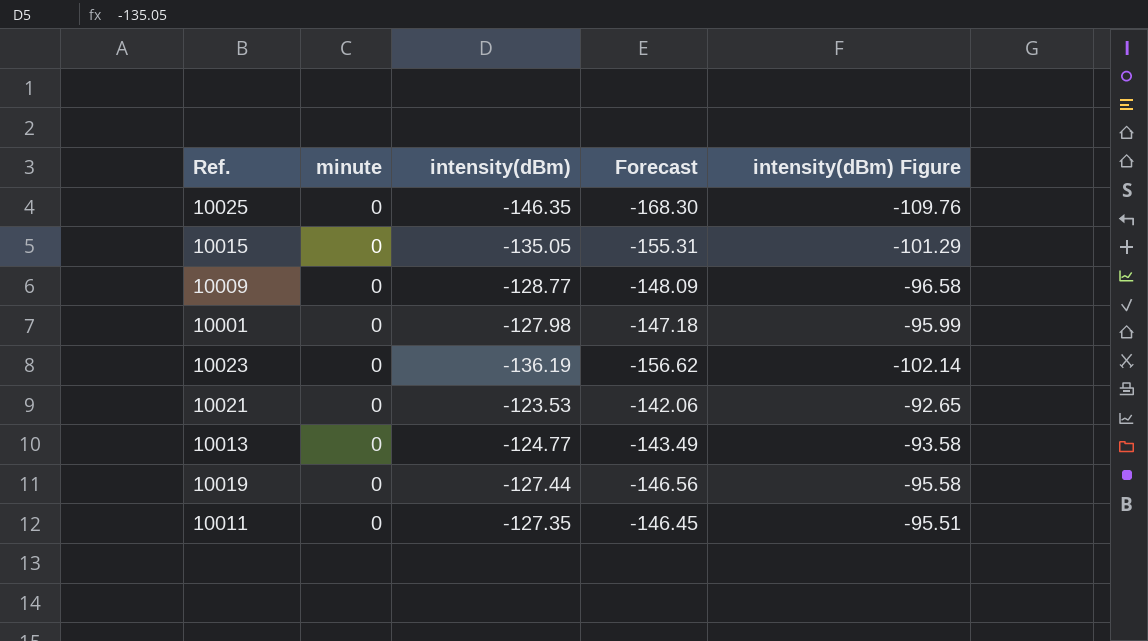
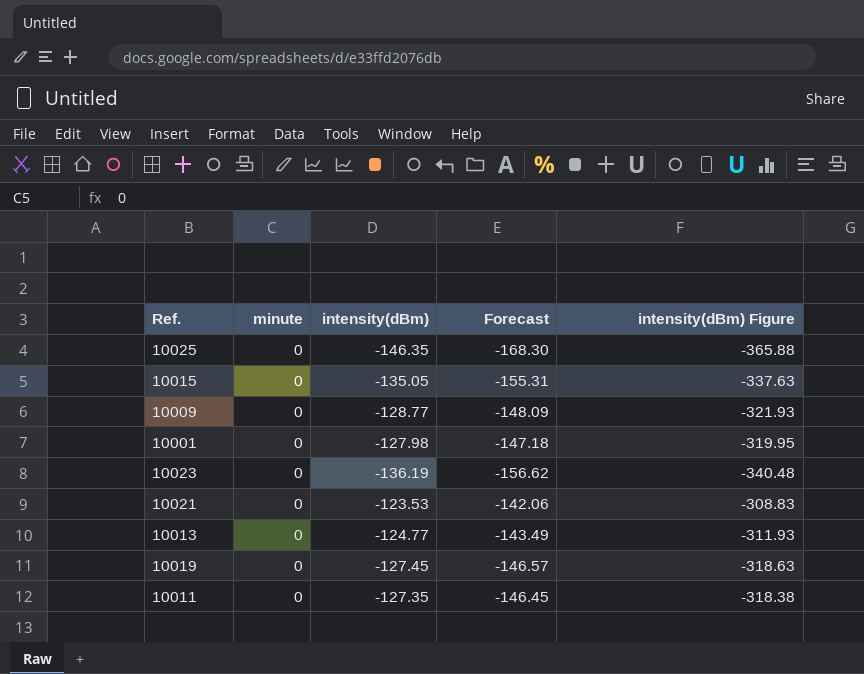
column intensity(dBm) Figure | formula: [intensity(dBm)] * 0.75 -> [intensity(dBm)] * 2.5
10019 | intensity(dBm): -127.44 -> -127.45
10019 | Forecast: -146.56 -> -146.57

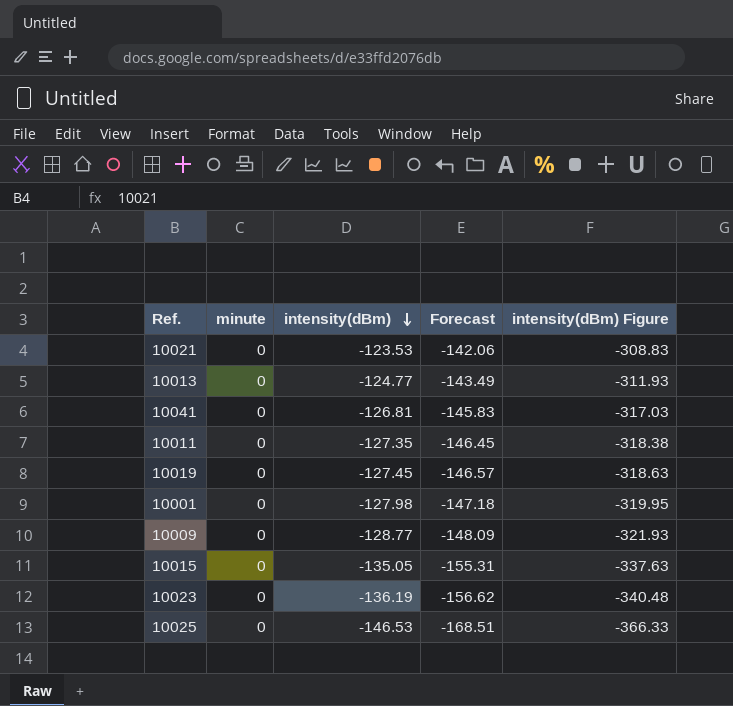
row order: none -> intensity(dBm) descending
row 10041: none -> 0 | -126.81 | -145.83 | -317.03
10025 | intensity(dBm): -146.35 -> -146.53
10025 | Forecast: -168.30 -> -168.51
10025 | intensity(dBm) Figure: -365.88 -> -366.33

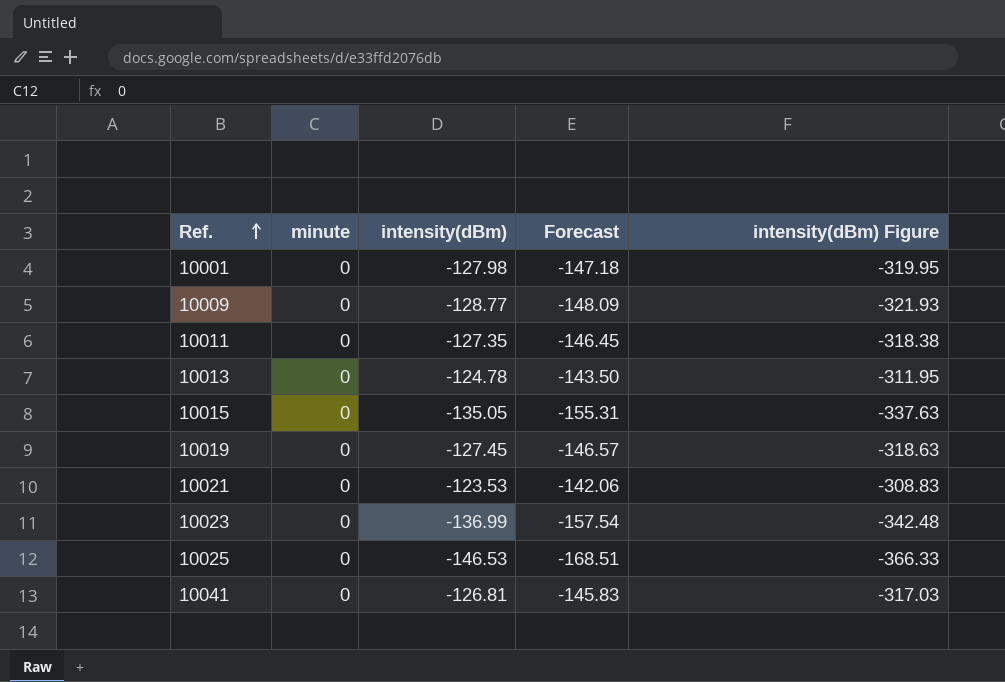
row order: intensity(dBm) descending -> Ref. ascending
10013 | intensity(dBm): -124.77 -> -124.78
10013 | Forecast: -143.49 -> -143.50
10013 | intensity(dBm) Figure: -311.93 -> -311.95
10023 | intensity(dBm): -136.19 -> -136.99
10023 | Forecast: -156.62 -> -157.54
10023 | intensity(dBm) Figure: -340.48 -> -342.48

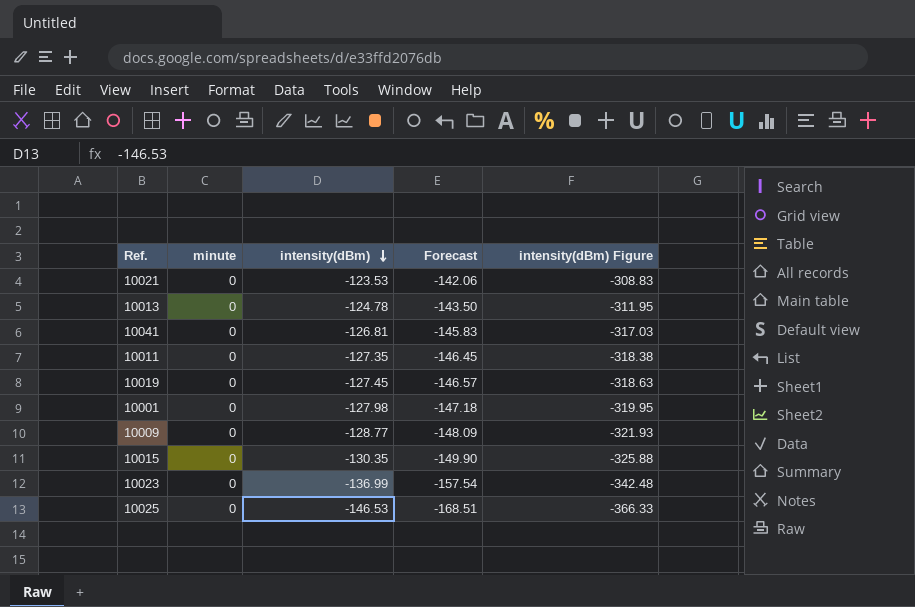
row order: Ref. ascending -> intensity(dBm) descending
10015 | intensity(dBm): -135.05 -> -130.35
10015 | Forecast: -155.31 -> -149.90
10015 | intensity(dBm) Figure: -337.63 -> -325.88

